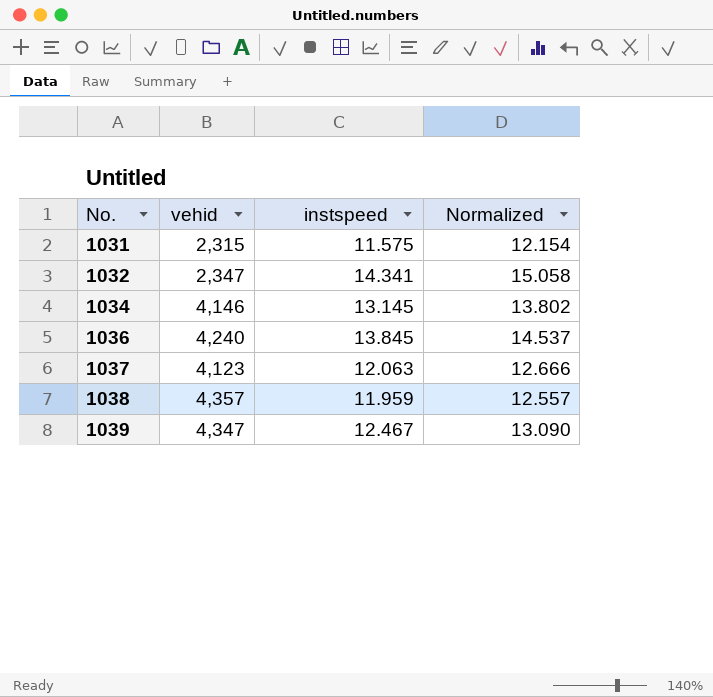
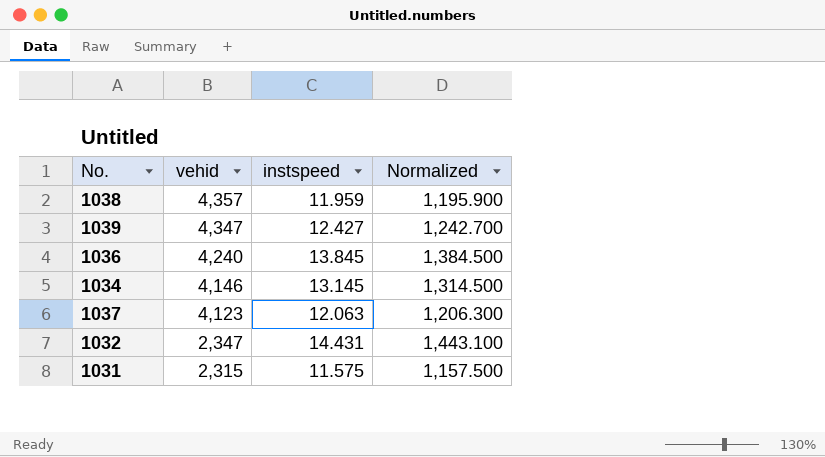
row order: No. ascending -> vehid descending
column Normalized | formula: [instspeed] * 1.05 -> [instspeed] * 100
1039 | instspeed: 12.467 -> 12.427
1032 | instspeed: 14.341 -> 14.431

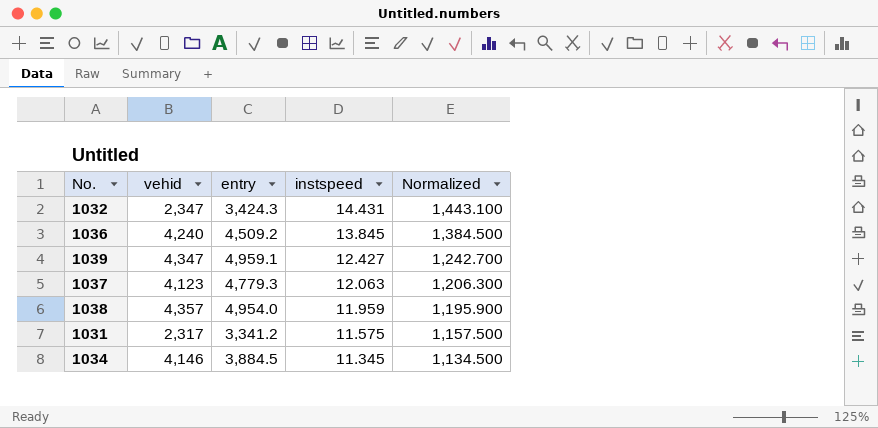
row order: vehid descending -> instspeed descending
column entry | position: none -> 3
1031 | vehid: 2,315 -> 2,317
1034 | instspeed: 13.145 -> 11.345
1034 | Normalized: 1,314.500 -> 1,134.500

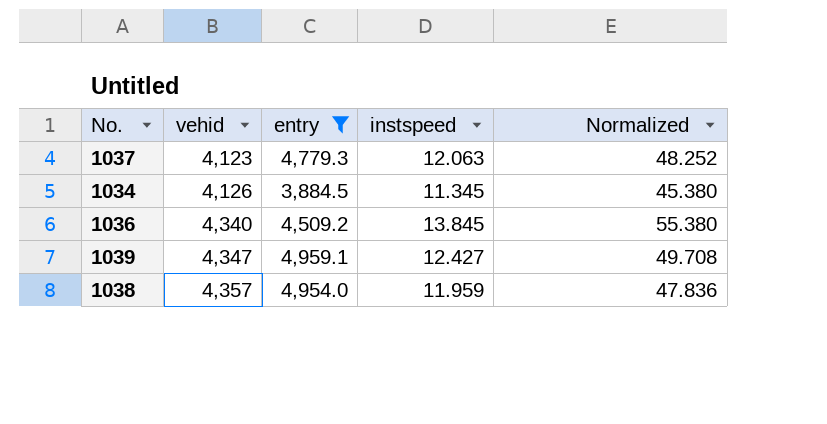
filter: none -> entry >= 3,884.5
row order: instspeed descending -> vehid ascending
column Normalized | formula: [instspeed] * 100 -> [instspeed] * 4
1034 | vehid: 4,146 -> 4,126
1036 | vehid: 4,240 -> 4,340

